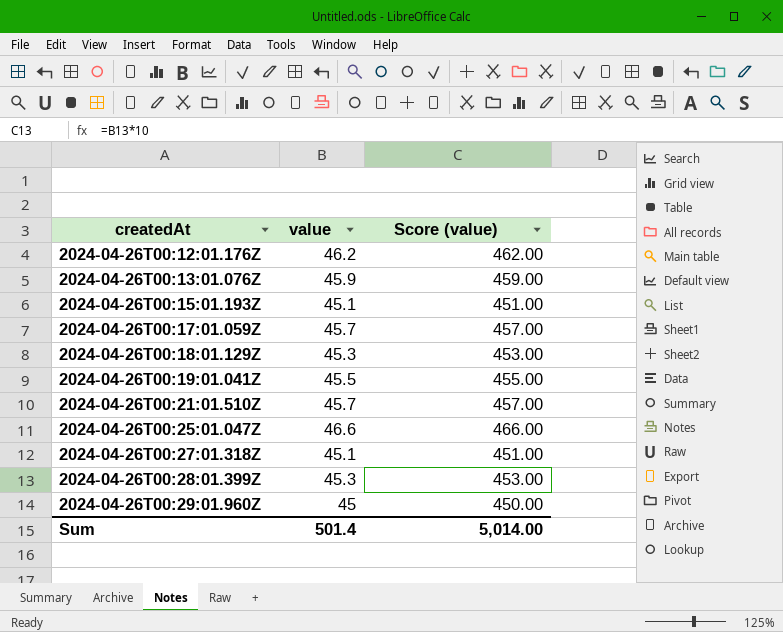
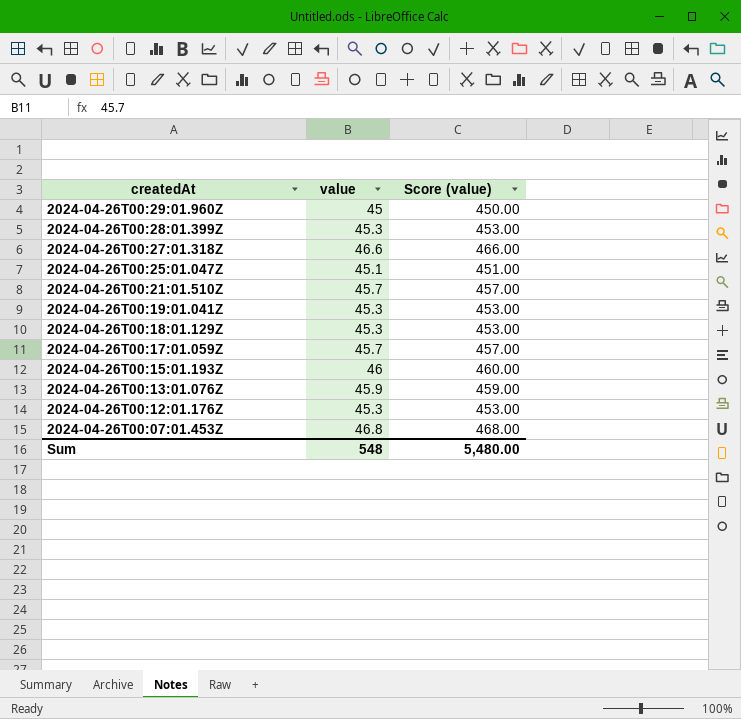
row order: createdAt ascending -> createdAt descending
2024-04-26T00:27:01.318Z | value: 45.1 -> 46.6
2024-04-26T00:27:01.318Z | Score (value): 451.00 -> 466.00
2024-04-26T00:25:01.047Z | value: 46.6 -> 45.1
2024-04-26T00:25:01.047Z | Score (value): 466.00 -> 451.00
2024-04-26T00:19:01.041Z | value: 45.5 -> 45.3
2024-04-26T00:19:01.041Z | Score (value): 455.00 -> 453.00
2024-04-26T00:15:01.193Z | value: 45.1 -> 46
2024-04-26T00:15:01.193Z | Score (value): 451.00 -> 460.00
2024-04-26T00:12:01.176Z | value: 46.2 -> 45.3
2024-04-26T00:12:01.176Z | Score (value): 462.00 -> 453.00
row 2024-04-26T00:07:01.453Z: none -> 46.8 | 468.00
Sum | value: 501.4 -> 548
Sum | Score (value): 5,014.00 -> 5,480.00

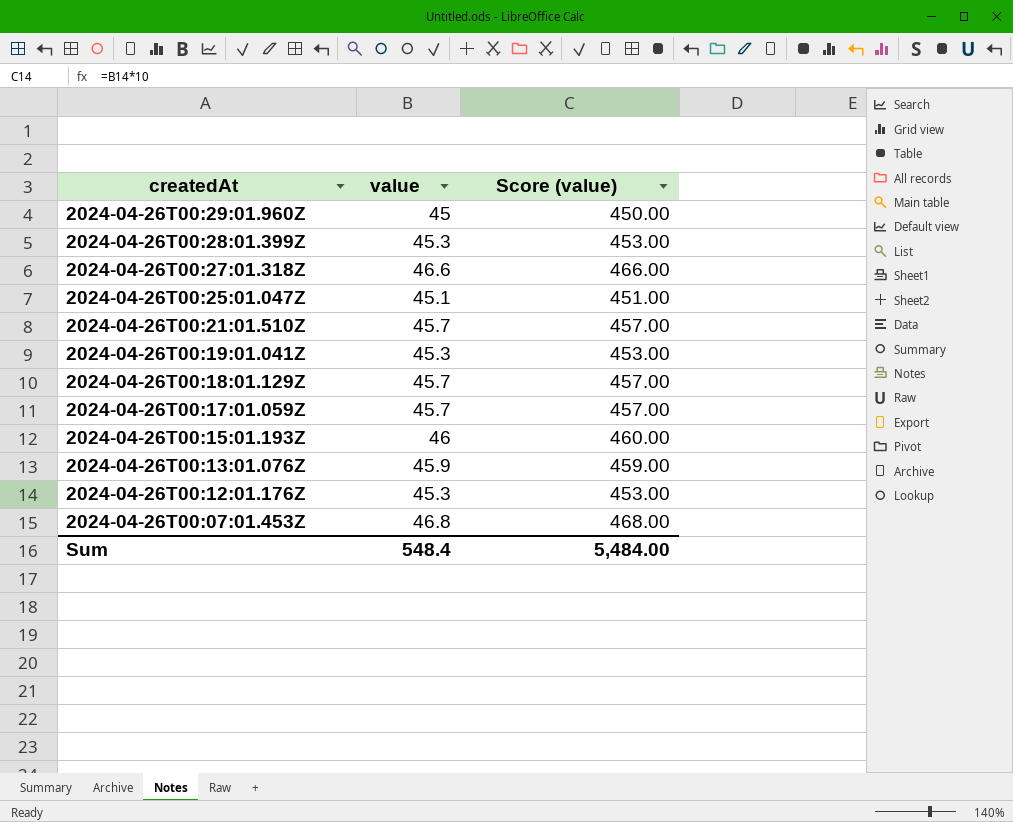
2024-04-26T00:18:01.129Z | value: 45.3 -> 45.7
2024-04-26T00:18:01.129Z | Score (value): 453.00 -> 457.00
Sum | value: 548 -> 548.4
Sum | Score (value): 5,480.00 -> 5,484.00

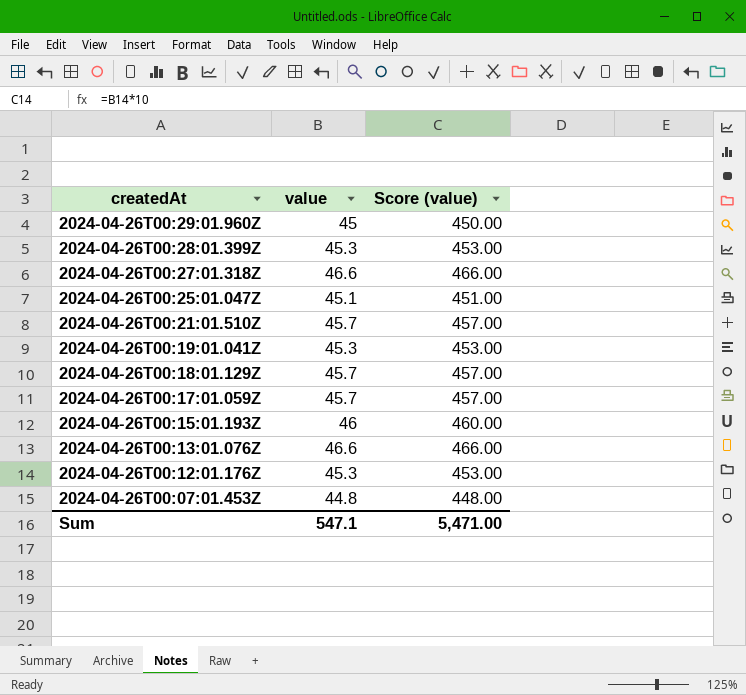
2024-04-26T00:13:01.076Z | value: 45.9 -> 46.6
2024-04-26T00:13:01.076Z | Score (value): 459.00 -> 466.00
2024-04-26T00:07:01.453Z | value: 46.8 -> 44.8
2024-04-26T00:07:01.453Z | Score (value): 468.00 -> 448.00
Sum | value: 548.4 -> 547.1
Sum | Score (value): 5,484.00 -> 5,471.00

